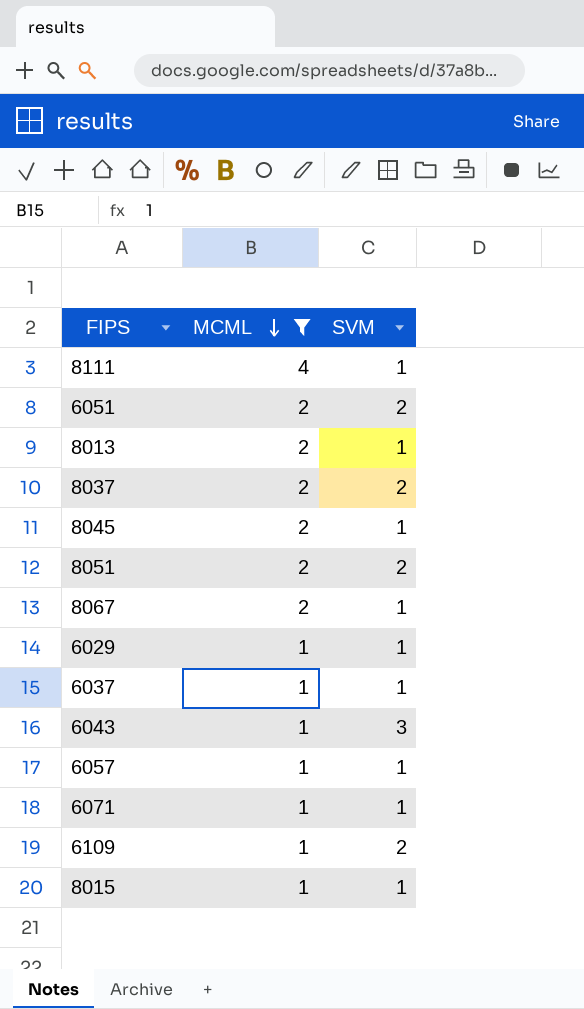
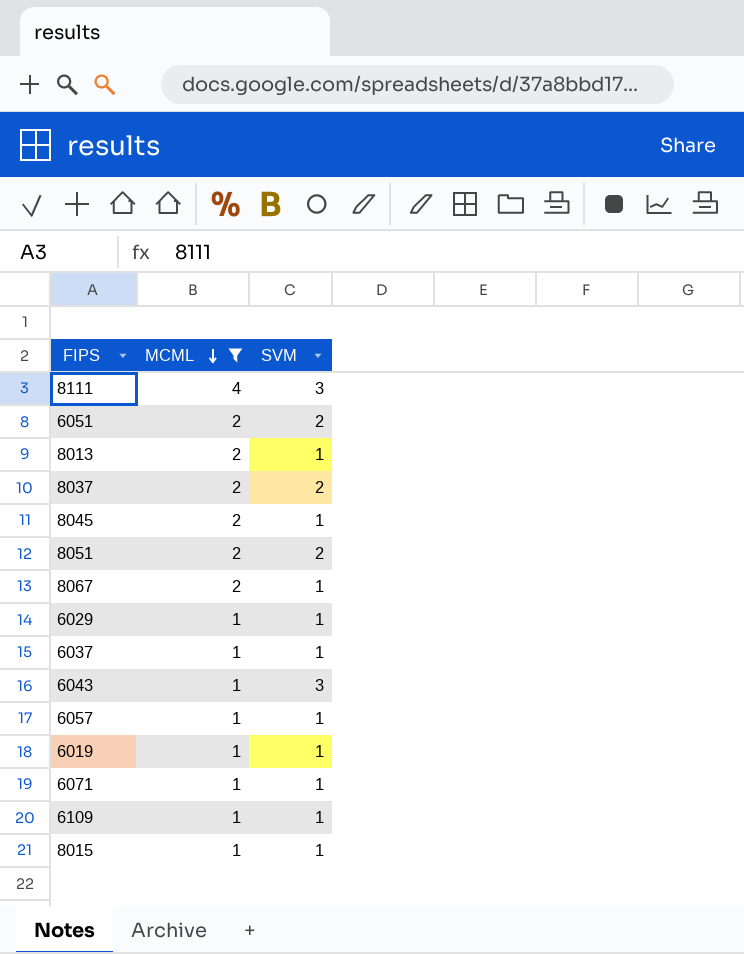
8111 | SVM: 1 -> 3
row 6019: none -> 1 | 1
6109 | SVM: 2 -> 1

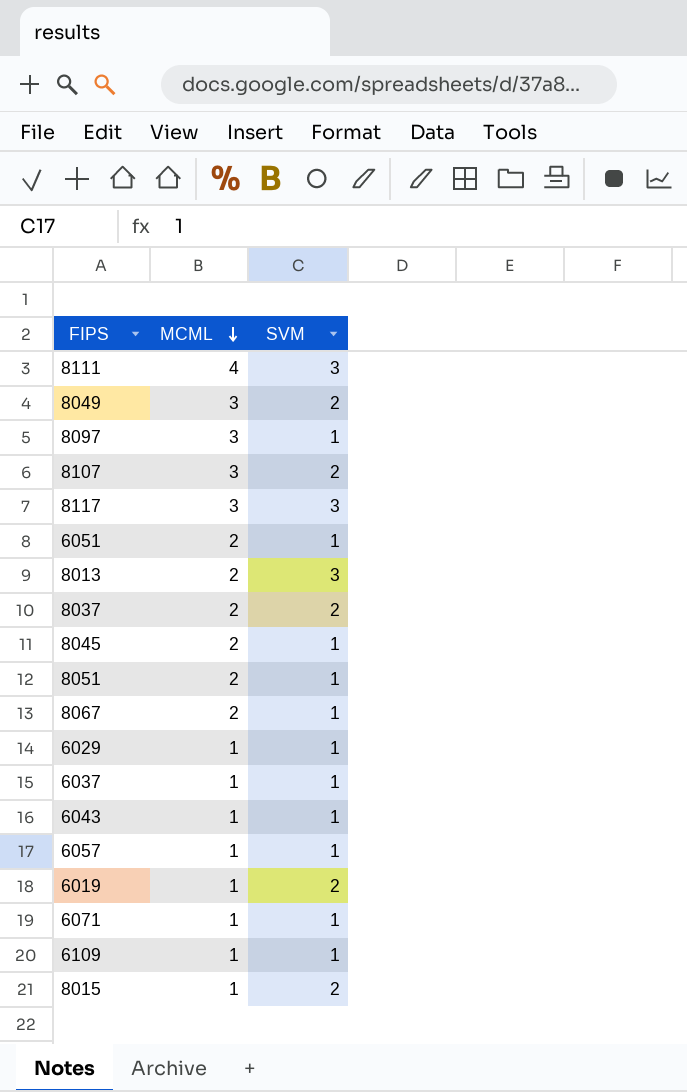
filter: MCML != 3 -> none
6051 | SVM: 2 -> 1
8013 | SVM: 1 -> 3
8051 | SVM: 2 -> 1
6043 | SVM: 3 -> 1
6019 | SVM: 1 -> 2
8015 | SVM: 1 -> 2

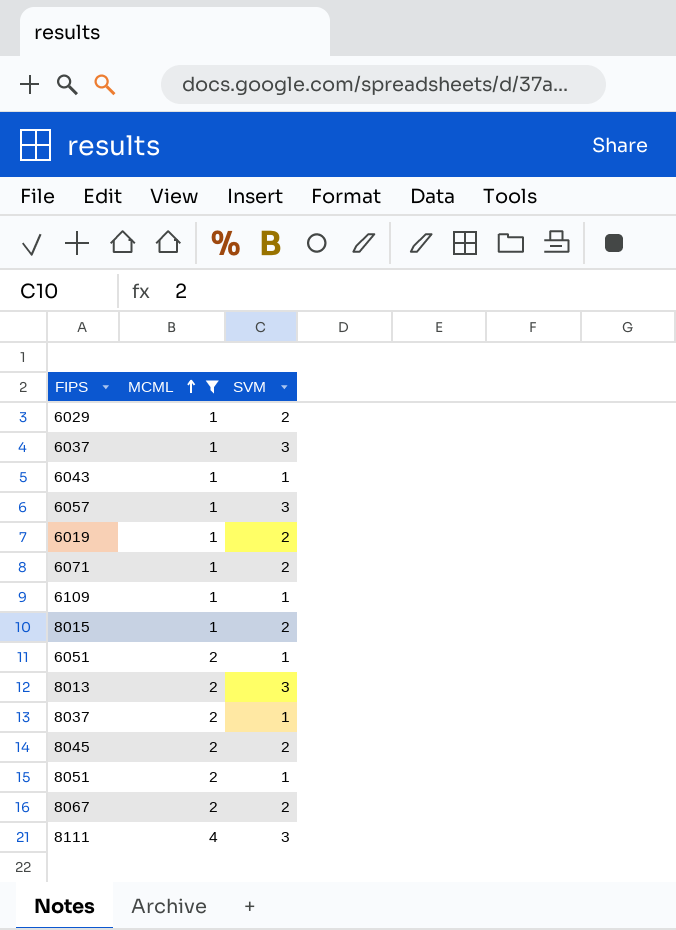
filter: none -> MCML != 3
row order: MCML descending -> MCML ascending
6029 | SVM: 1 -> 2
6037 | SVM: 1 -> 3
6057 | SVM: 1 -> 3
6071 | SVM: 1 -> 2
8037 | SVM: 2 -> 1
8045 | SVM: 1 -> 2
8067 | SVM: 1 -> 2

